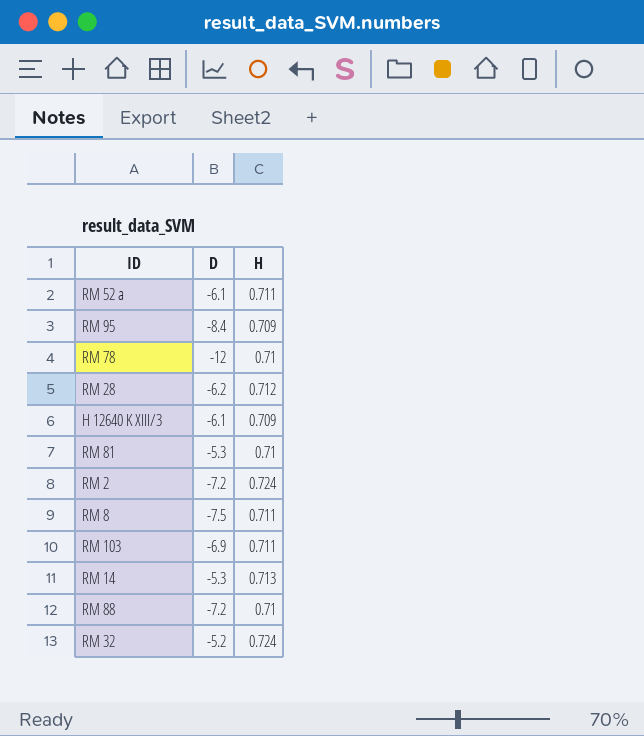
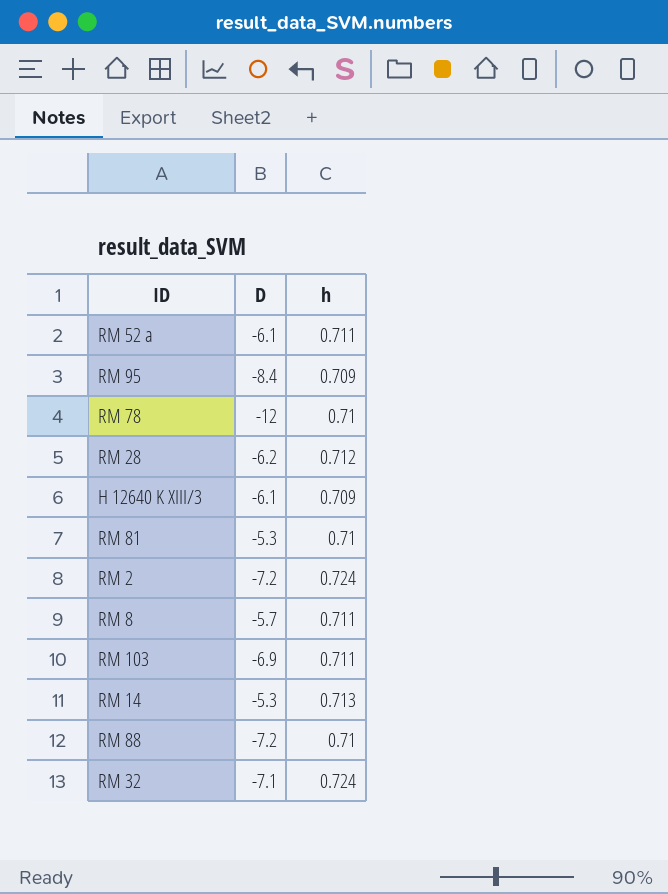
column name: H -> h
RM 8 | D: -7.5 -> -5.7
RM 32 | D: -5.2 -> -7.1

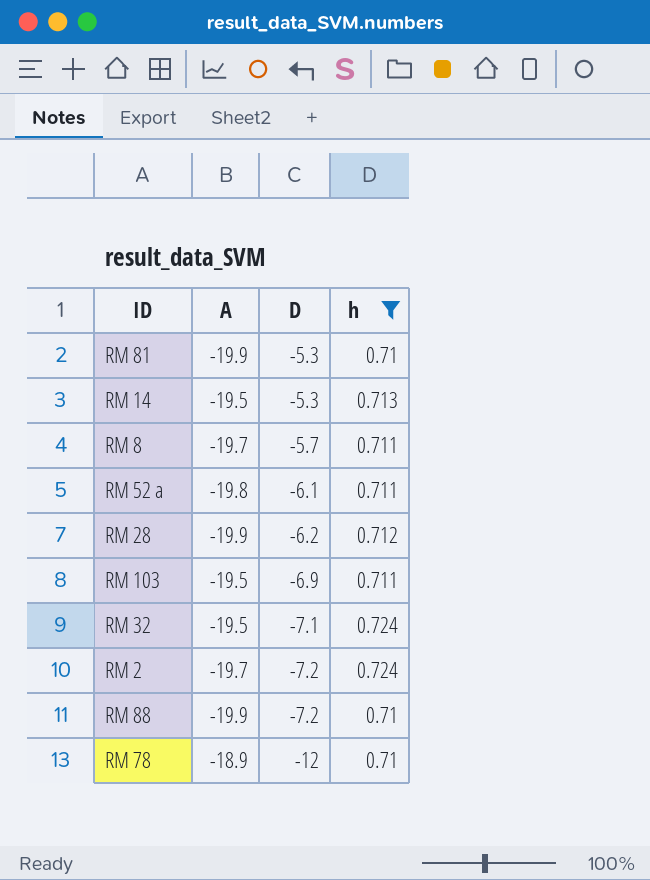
filter: none -> h != 0.709
row order: none -> D descending
column A | position: none -> 2

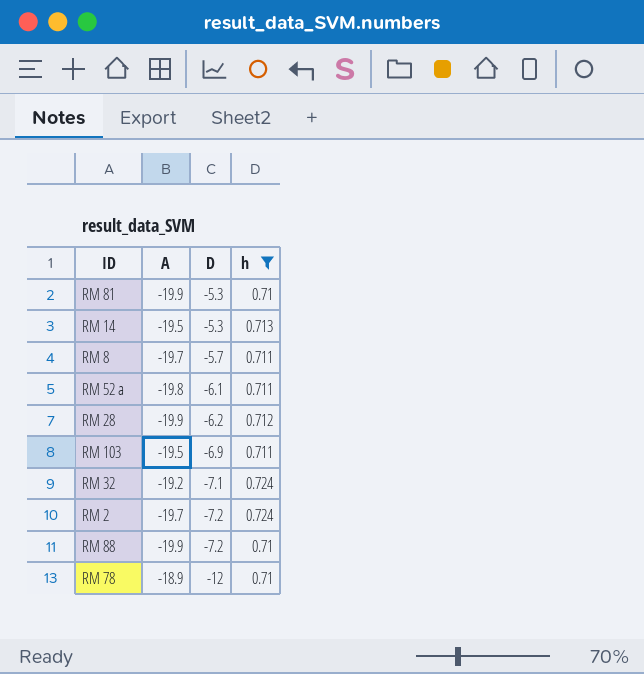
RM 32 | A: -19.5 -> -19.2

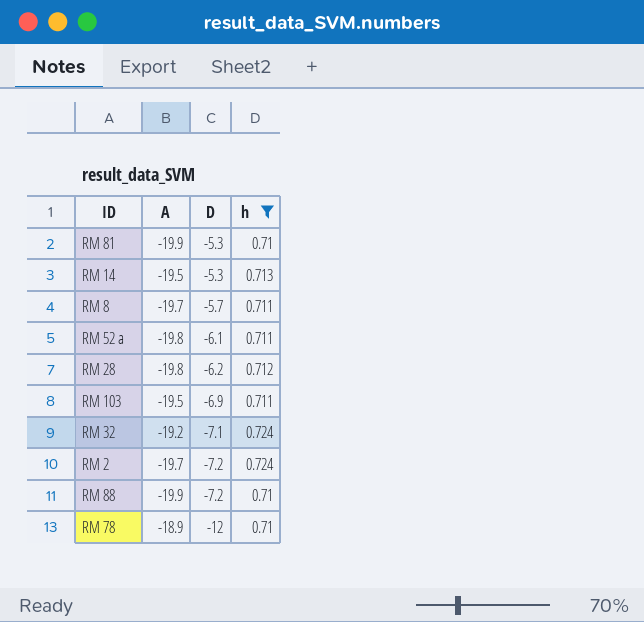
RM 28 | A: -19.9 -> -19.8

